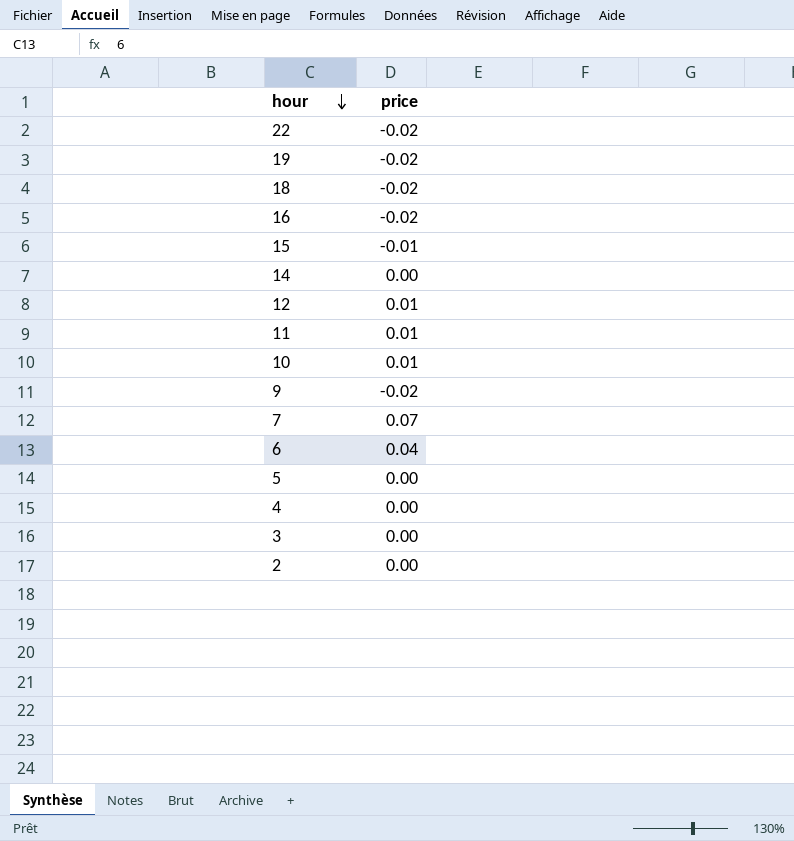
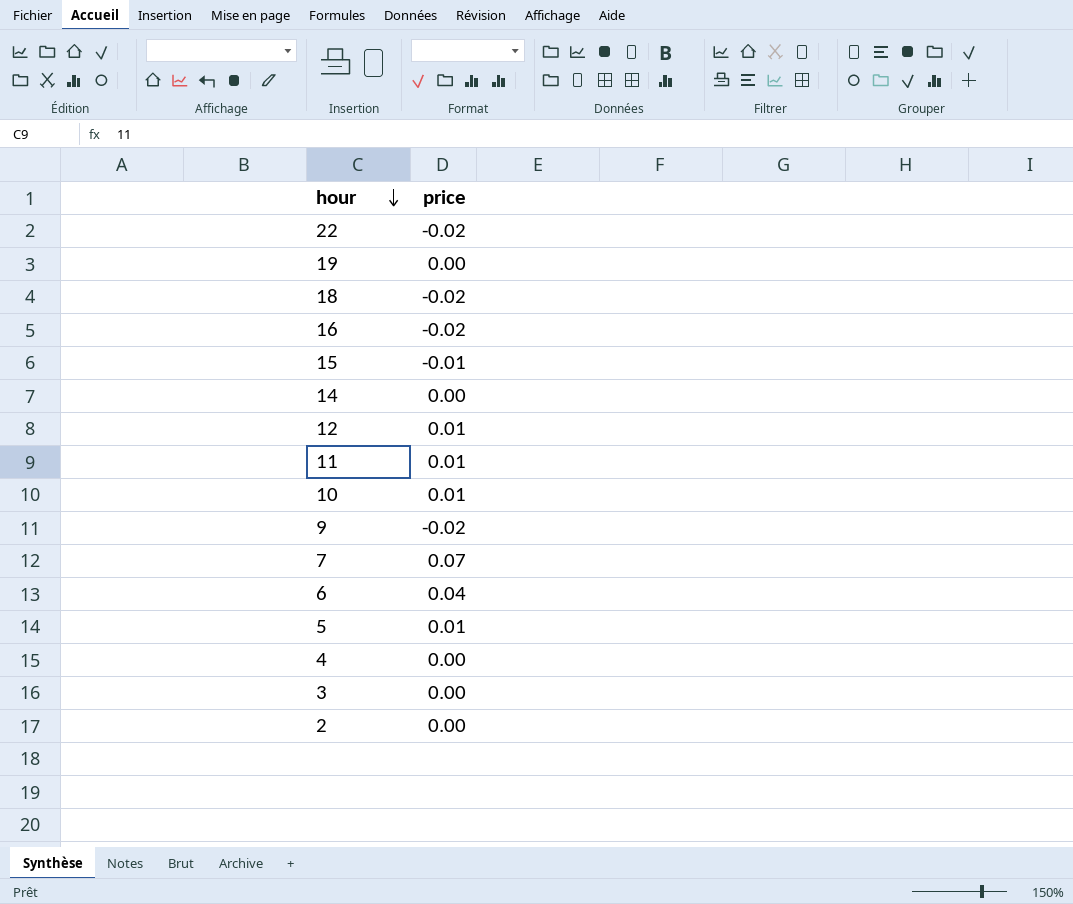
19 | price: -0.02 -> 0.00
5 | price: 0.00 -> 0.01

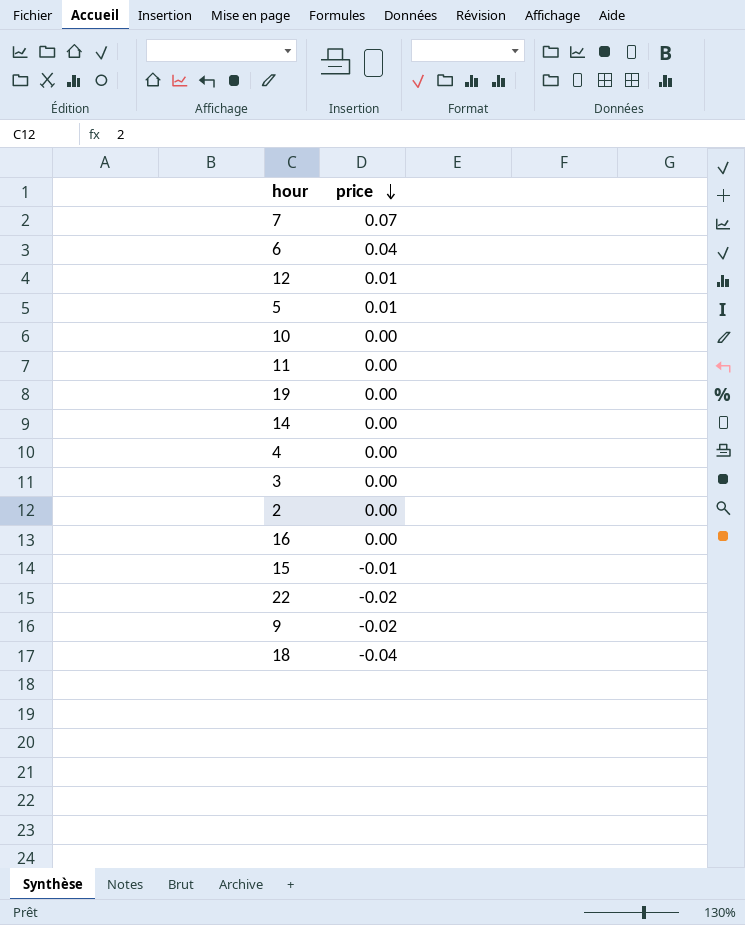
row order: hour descending -> price descending
10 | price: 0.01 -> 0.00
11 | price: 0.01 -> 0.00
16 | price: -0.02 -> 0.00
18 | price: -0.02 -> -0.04

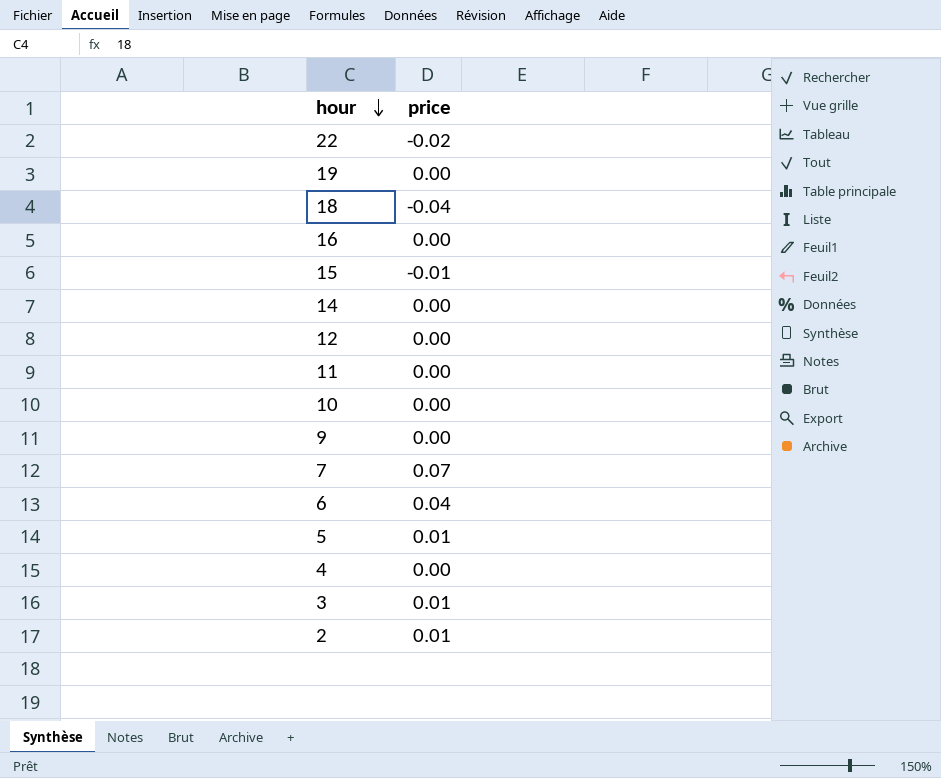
row order: price descending -> hour descending
12 | price: 0.01 -> 0.00
9 | price: -0.02 -> 0.00
3 | price: 0.00 -> 0.01
2 | price: 0.00 -> 0.01

